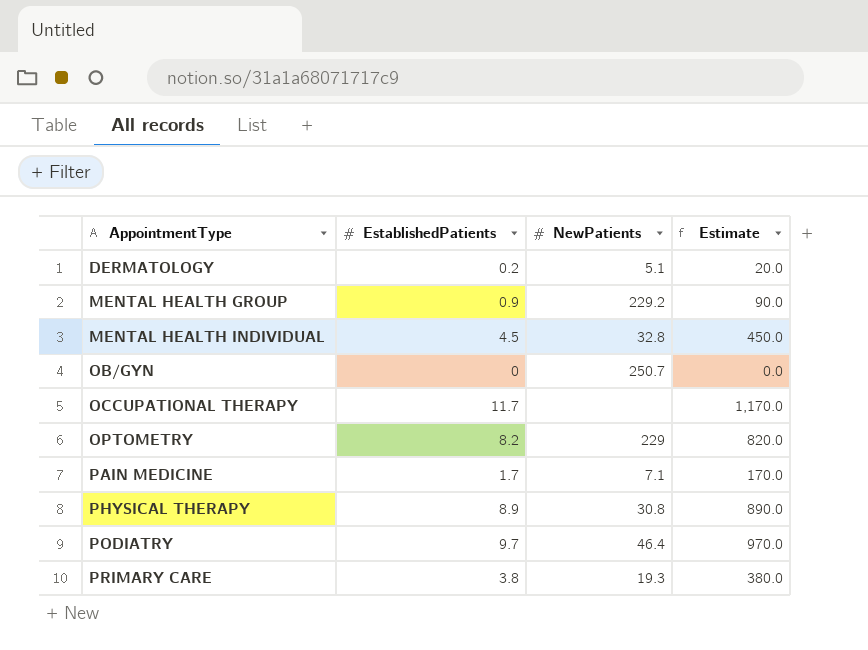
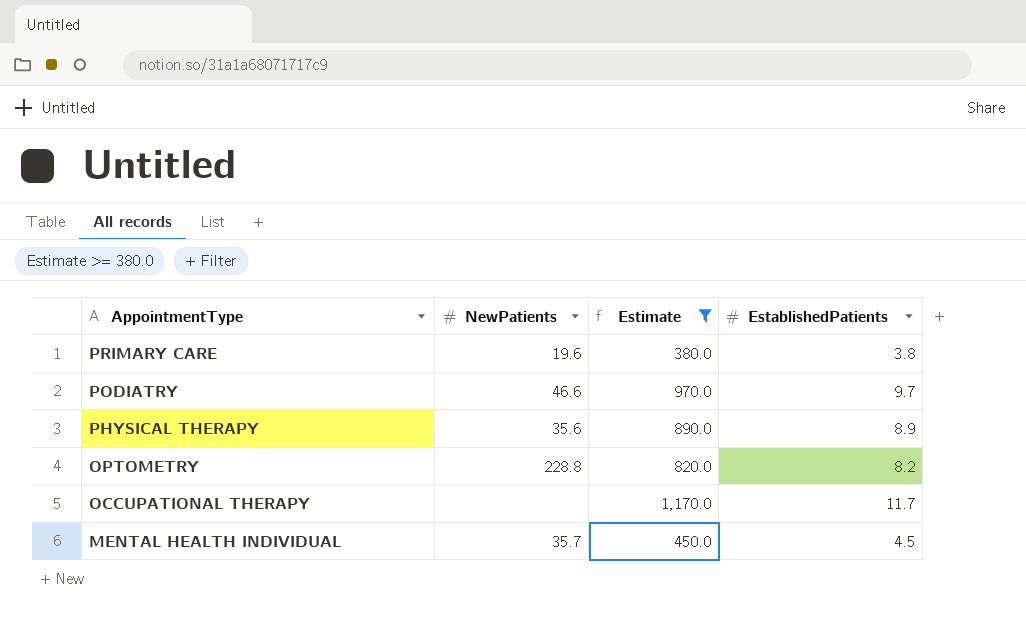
filter: none -> Estimate >= 380.0
row order: AppointmentType ascending -> AppointmentType descending
column EstablishedPatients | position: 2 -> 4
PRIMARY CARE | NewPatients: 19.3 -> 19.6
PODIATRY | NewPatients: 46.4 -> 46.6
PHYSICAL THERAPY | NewPatients: 30.8 -> 35.6
OPTOMETRY | NewPatients: 229 -> 228.8
MENTAL HEALTH INDIVIDUAL | NewPatients: 32.8 -> 35.7

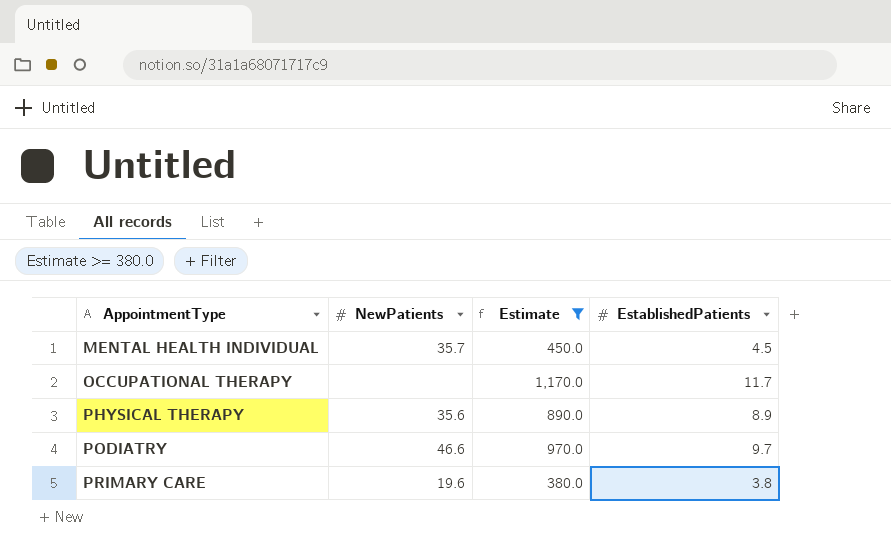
row order: AppointmentType descending -> AppointmentType ascending
row OPTOMETRY: 228.8 | 820.0 | 8.2 -> none

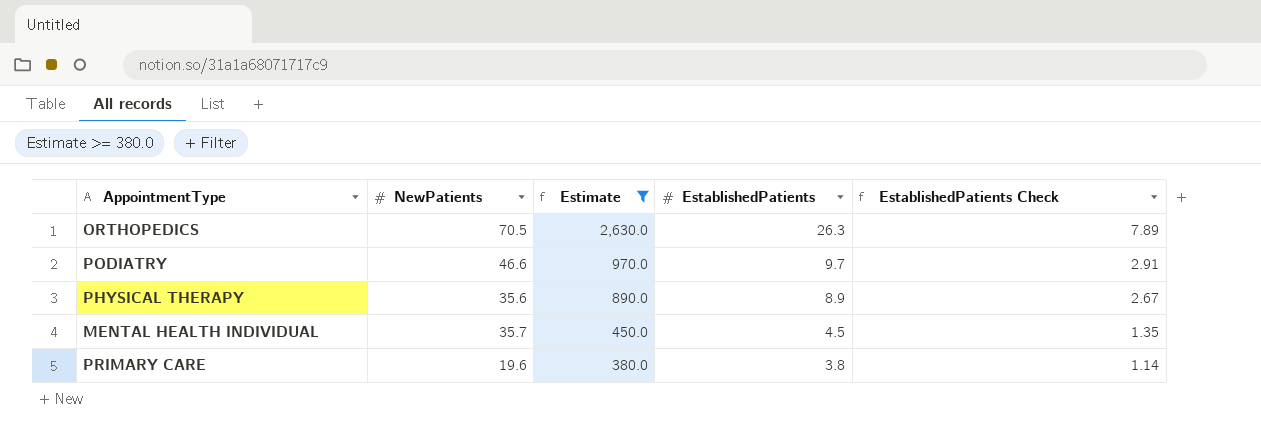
row order: AppointmentType ascending -> Estimate descending
column EstablishedPatients Check | formula: none -> [EstablishedPatients] * 0.3
row OCCUPATIONAL THERAPY: none | 1,170.0 | 11.7 -> none
row ORTHOPEDICS: none -> 70.5 | 2,630.0 | 26.3 | 7.89

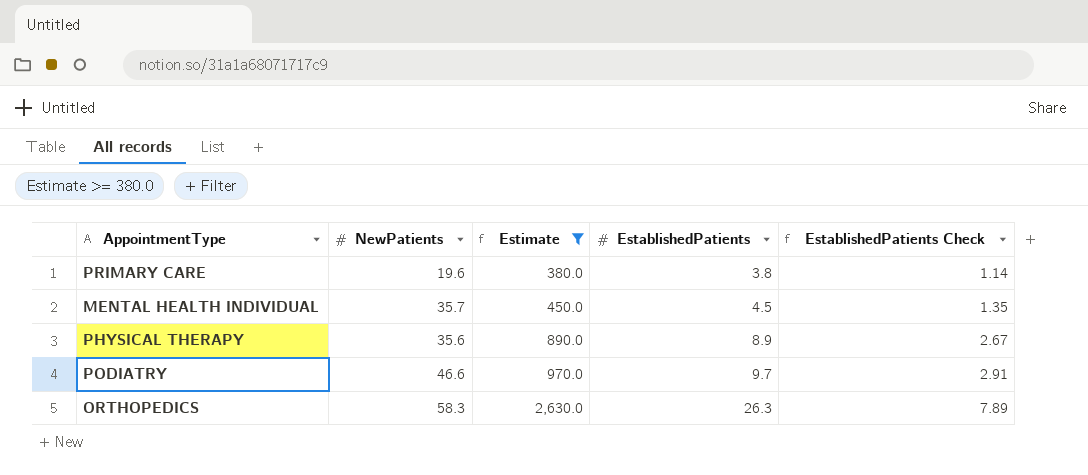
row order: Estimate descending -> Estimate ascending
ORTHOPEDICS | NewPatients: 70.5 -> 58.3

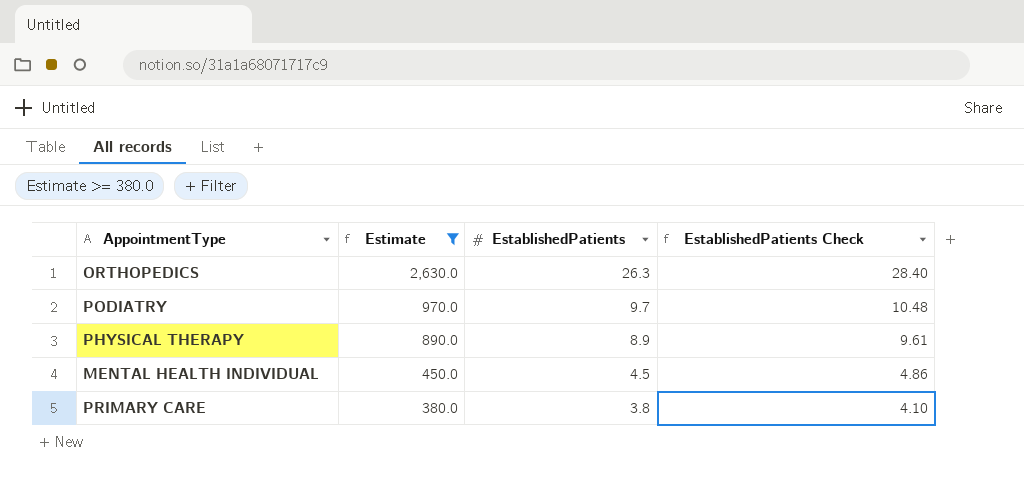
row order: Estimate ascending -> Estimate descending
column NewPatients | position: 2 -> none
column EstablishedPatients Check | formula: [EstablishedPatients] * 0.3 -> [EstablishedPatients] * 1.08

